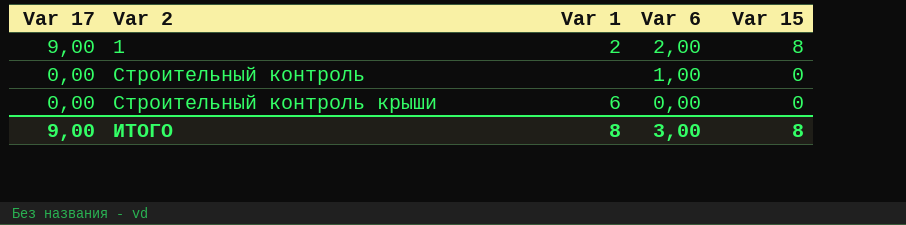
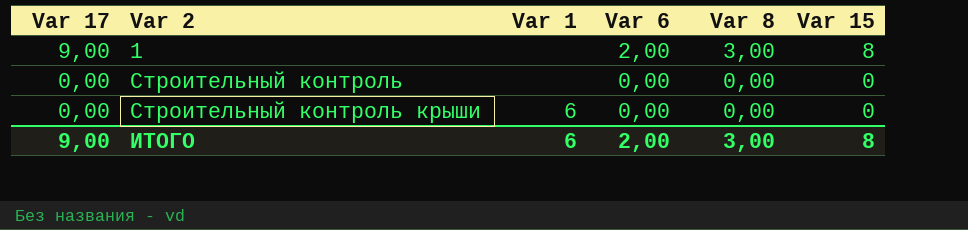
column Var 8 | position: none -> 5
1 | Var 1: 2 -> none
Строительный контроль | Var 6: 1,00 -> 0,00
ИТОГО | Var 1: 8 -> 6
ИТОГО | Var 6: 3,00 -> 2,00

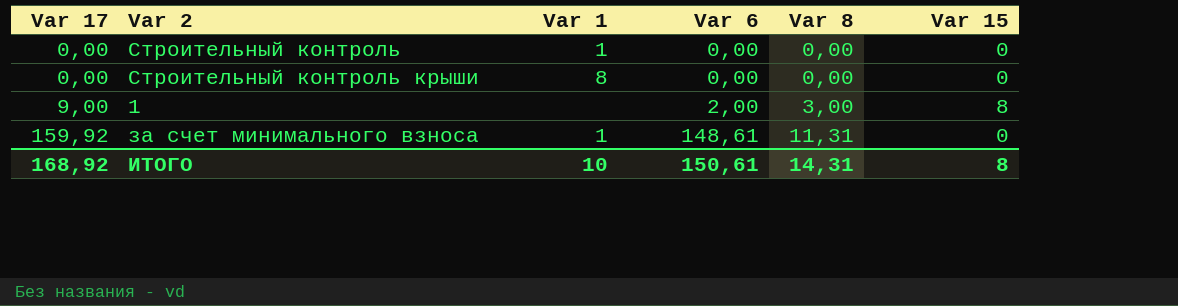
row order: Var 17 descending -> Var 17 ascending
Строительный контроль | Var 1: none -> 1
Строительный контроль крыши | Var 1: 6 -> 8
row за счет минимального взноса: none -> 159,92 | 1 | 148,61 | 11,31 | 0
ИТОГО | Var 17: 9,00 -> 168,92
ИТОГО | Var 1: 6 -> 10
ИТОГО | Var 6: 2,00 -> 150,61
ИТОГО | Var 8: 3,00 -> 14,31

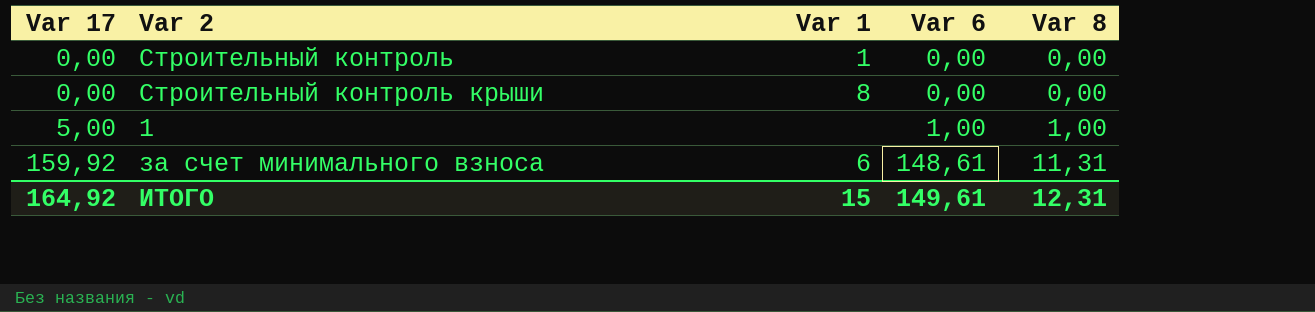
column Var 15 | position: 6 -> none
1 | Var 17: 9,00 -> 5,00
1 | Var 6: 2,00 -> 1,00
1 | Var 8: 3,00 -> 1,00
за счет минимального взноса | Var 1: 1 -> 6
ИТОГО | Var 17: 168,92 -> 164,92
ИТОГО | Var 1: 10 -> 15
ИТОГО | Var 6: 150,61 -> 149,61
ИТОГО | Var 8: 14,31 -> 12,31

